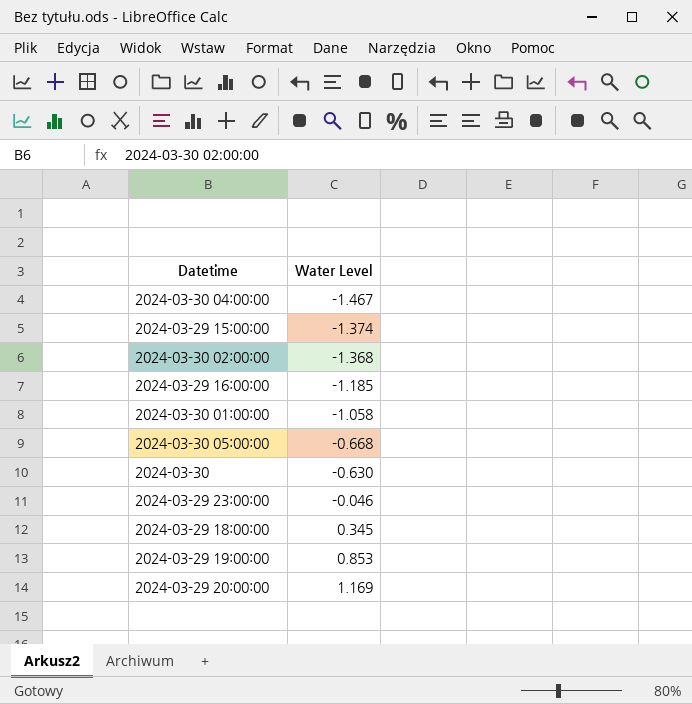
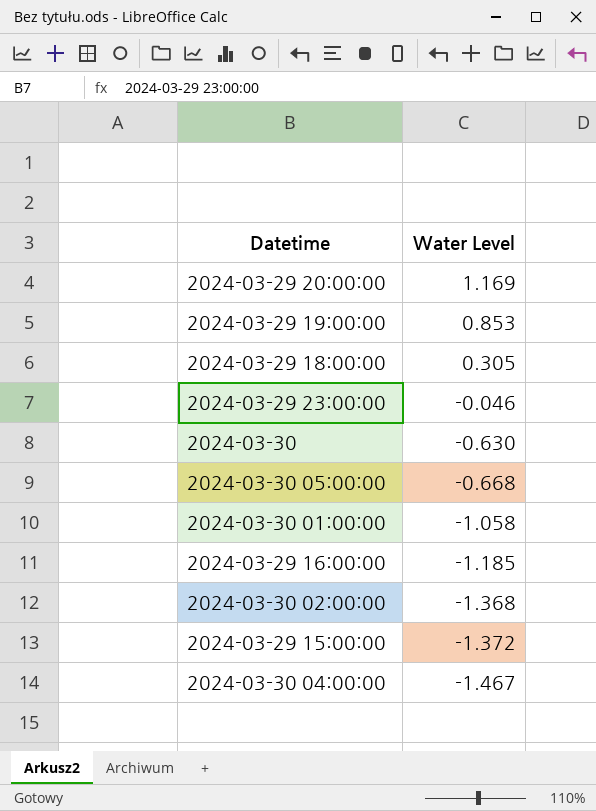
row order: Water Level ascending -> Water Level descending
2024-03-29 18:00:00 | Water Level: 0.345 -> 0.305
2024-03-29 15:00:00 | Water Level: -1.374 -> -1.372

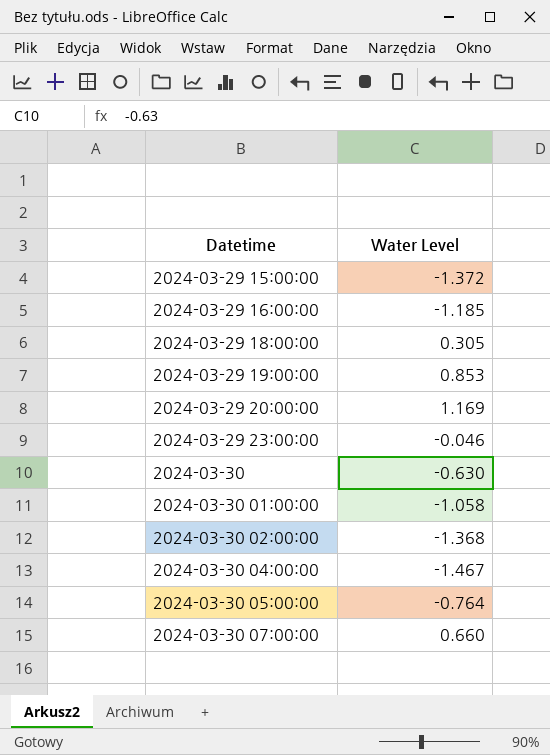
row order: Water Level descending -> Datetime ascending
2024-03-30 05:00:00 | Water Level: -0.668 -> -0.764
row 2024-03-30 07:00:00: none -> 0.660

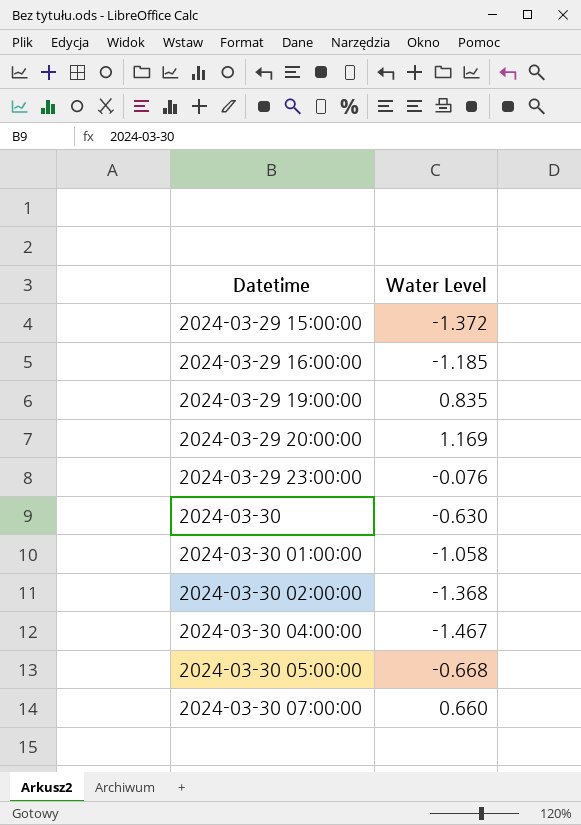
row 2024-03-29 18:00:00: 0.305 -> none
2024-03-29 19:00:00 | Water Level: 0.853 -> 0.835
2024-03-29 23:00:00 | Water Level: -0.046 -> -0.076
2024-03-30 05:00:00 | Water Level: -0.764 -> -0.668

